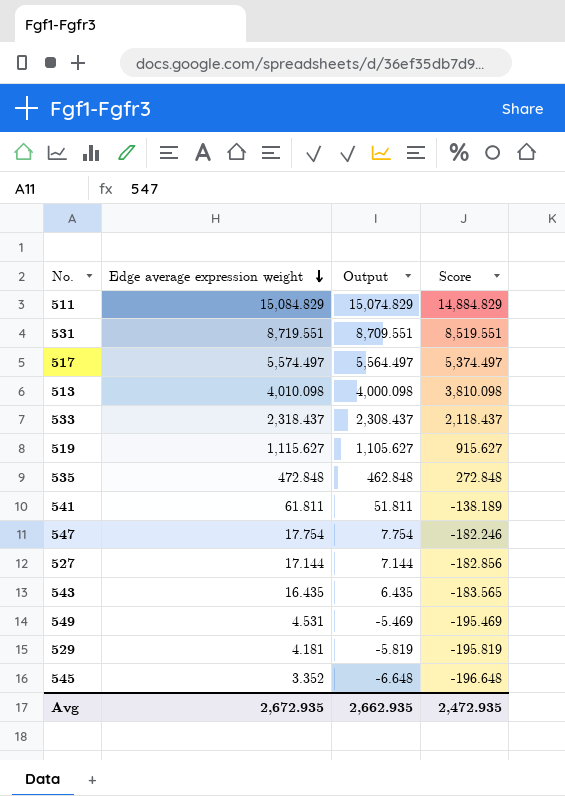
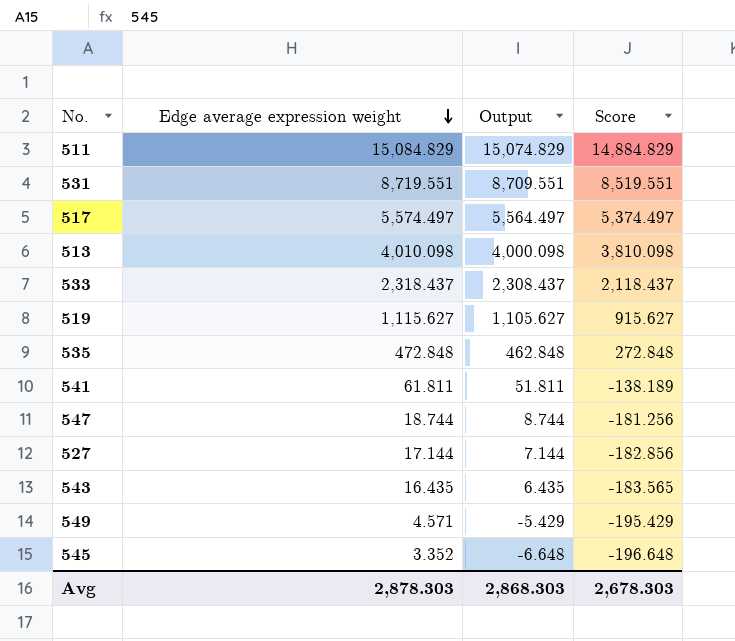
row 529: 4.181 | -5.819 | -195.819 -> none
547 | Edge average expression weight: 17.754 -> 18.744
547 | Output: 7.754 -> 8.744
547 | Score: -182.246 -> -181.256
549 | Edge average expression weight: 4.531 -> 4.571
549 | Output: -5.469 -> -5.429
549 | Score: -195.469 -> -195.429
Avg | Edge average expression weight: 2,672.935 -> 2,878.303
Avg | Output: 2,662.935 -> 2,868.303
Avg | Score: 2,472.935 -> 2,678.303

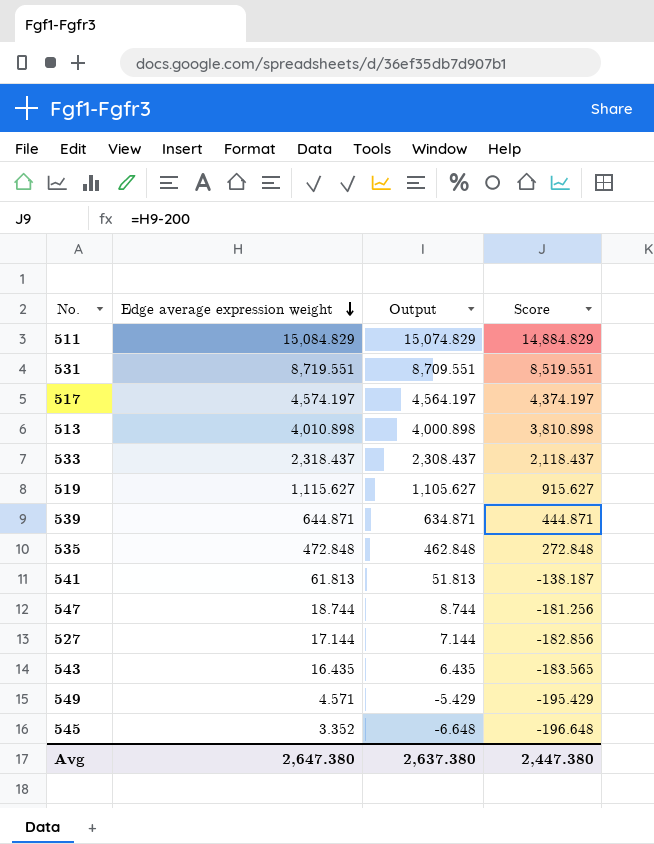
517 | Edge average expression weight: 5,574.497 -> 4,574.197
517 | Output: 5,564.497 -> 4,564.197
517 | Score: 5,374.497 -> 4,374.197
513 | Edge average expression weight: 4,010.098 -> 4,010.898
513 | Output: 4,000.098 -> 4,000.898
513 | Score: 3,810.098 -> 3,810.898
row 539: none -> 644.871 | 634.871 | 444.871
541 | Edge average expression weight: 61.811 -> 61.813
541 | Output: 51.811 -> 51.813
541 | Score: -138.189 -> -138.187
Avg | Edge average expression weight: 2,878.303 -> 2,647.380
Avg | Output: 2,868.303 -> 2,637.380
Avg | Score: 2,678.303 -> 2,447.380

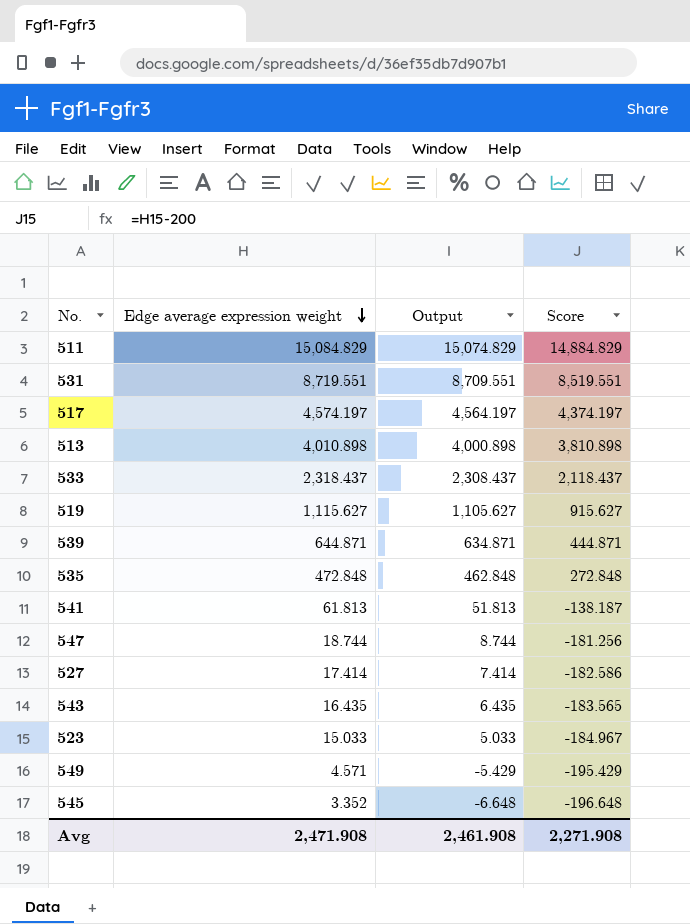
527 | Edge average expression weight: 17.144 -> 17.414
527 | Output: 7.144 -> 7.414
527 | Score: -182.856 -> -182.586
row 523: none -> 15.033 | 5.033 | -184.967
Avg | Edge average expression weight: 2,647.380 -> 2,471.908
Avg | Output: 2,637.380 -> 2,461.908
Avg | Score: 2,447.380 -> 2,271.908

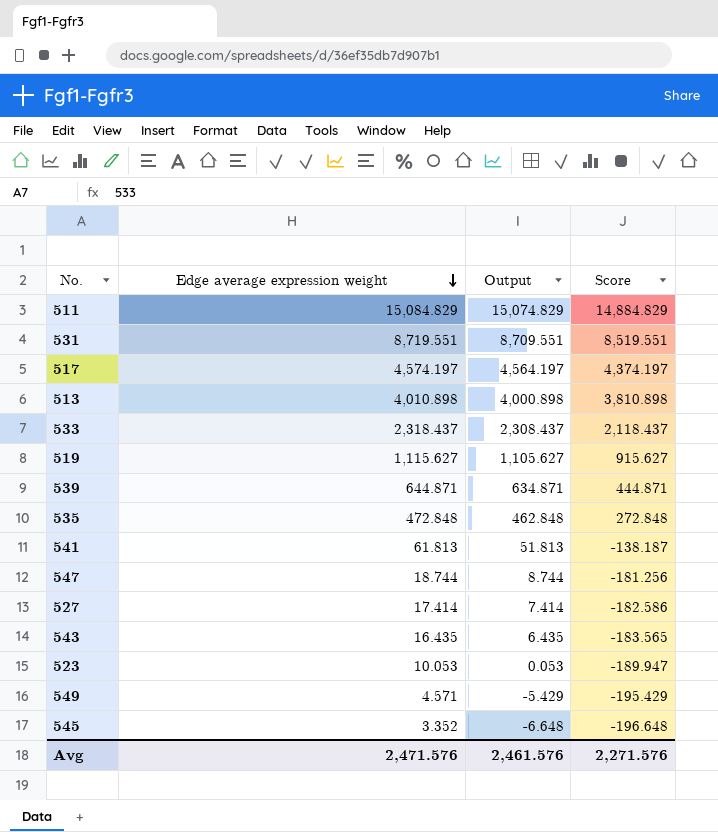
523 | Edge average expression weight: 15.033 -> 10.053
523 | Output: 5.033 -> 0.053
523 | Score: -184.967 -> -189.947
Avg | Edge average expression weight: 2,471.908 -> 2,471.576
Avg | Output: 2,461.908 -> 2,461.576
Avg | Score: 2,271.908 -> 2,271.576

